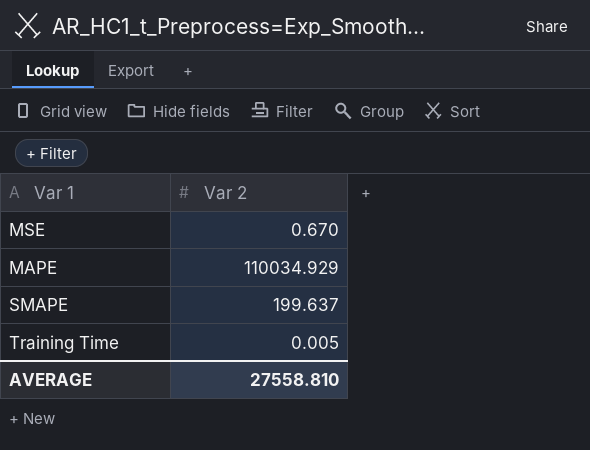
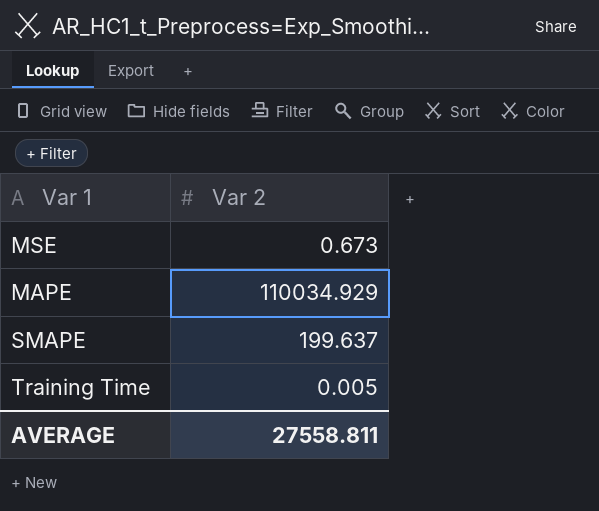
MSE | Var 2: 0.670 -> 0.673
AVERAGE | Var 2: 27558.810 -> 27558.811

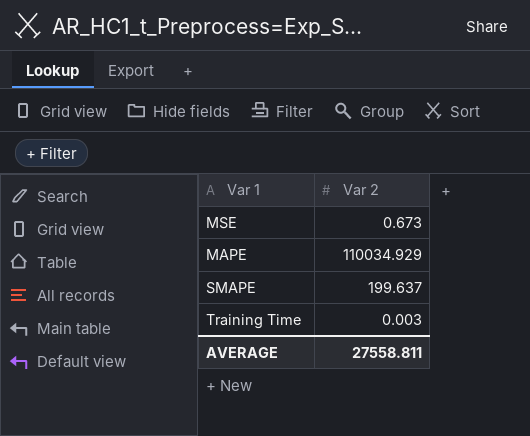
Training Time | Var 2: 0.005 -> 0.003

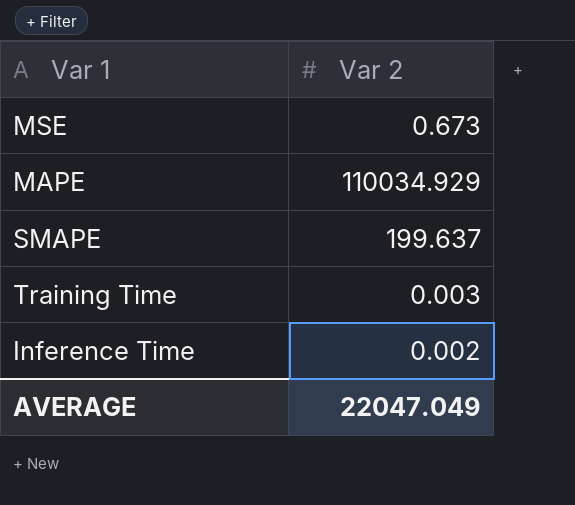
row Inference Time: none -> 0.002
AVERAGE | Var 2: 27558.811 -> 22047.049

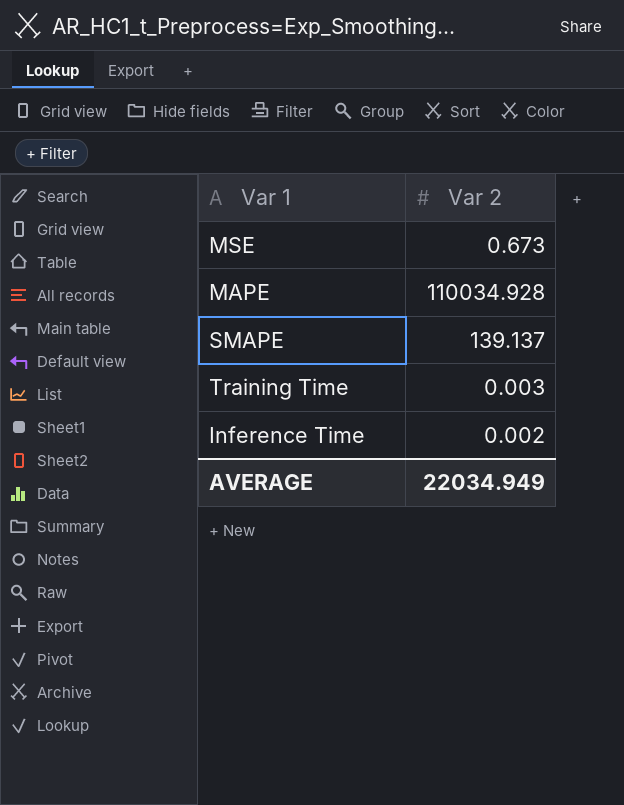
MAPE | Var 2: 110034.929 -> 110034.928
SMAPE | Var 2: 199.637 -> 139.137
AVERAGE | Var 2: 22047.049 -> 22034.949

